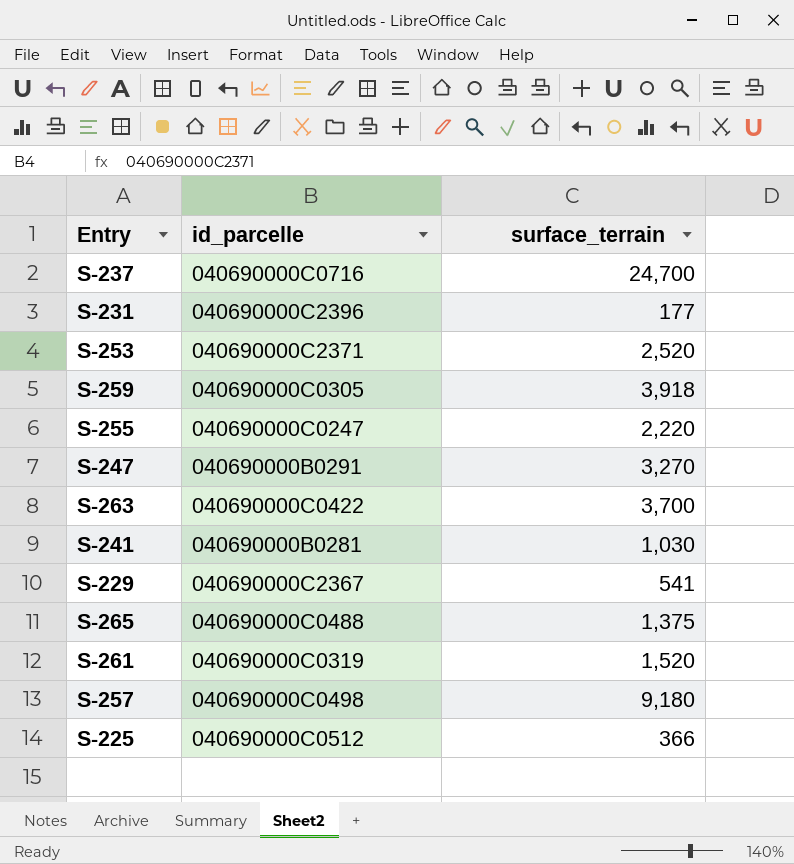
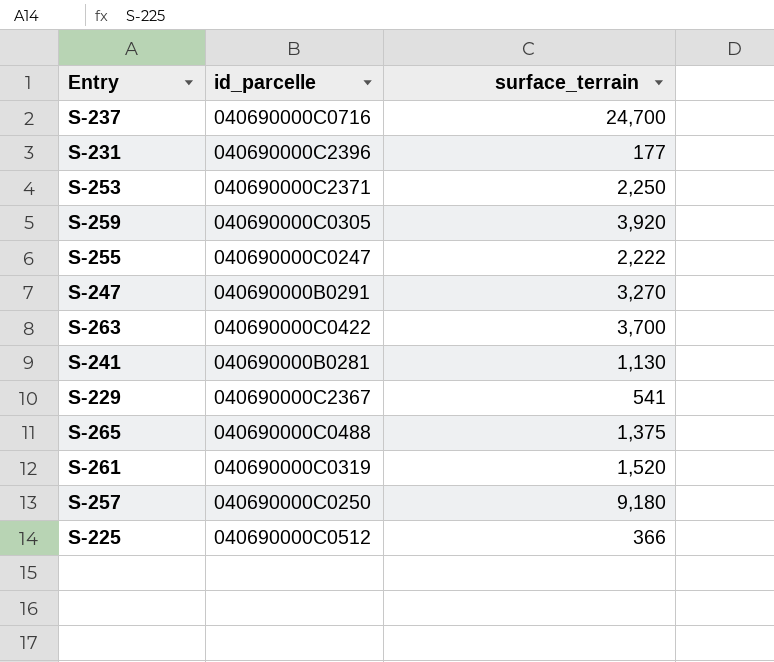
S-253 | surface_terrain: 2,520 -> 2,250
S-259 | surface_terrain: 3,918 -> 3,920
S-255 | surface_terrain: 2,220 -> 2,222
S-241 | surface_terrain: 1,030 -> 1,130
S-257 | id_parcelle: 040690000C0498 -> 040690000C0250

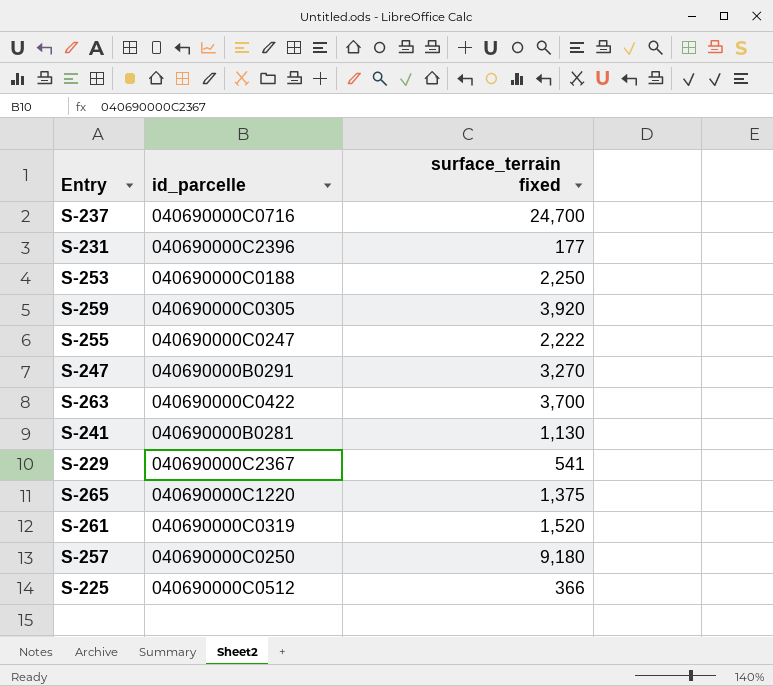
column name: surface_terrain -> surface_terrain fixed
S-253 | id_parcelle: 040690000C2371 -> 040690000C0188
S-265 | id_parcelle: 040690000C0488 -> 040690000C1220

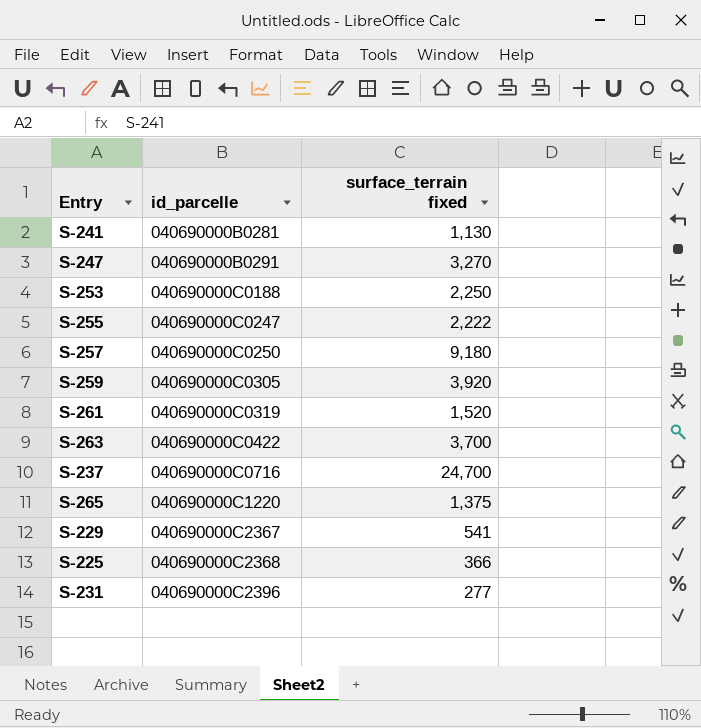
row order: none -> id_parcelle ascending
S-225 | id_parcelle: 040690000C0512 -> 040690000C2368
S-231 | surface_terrain fixed: 177 -> 277

